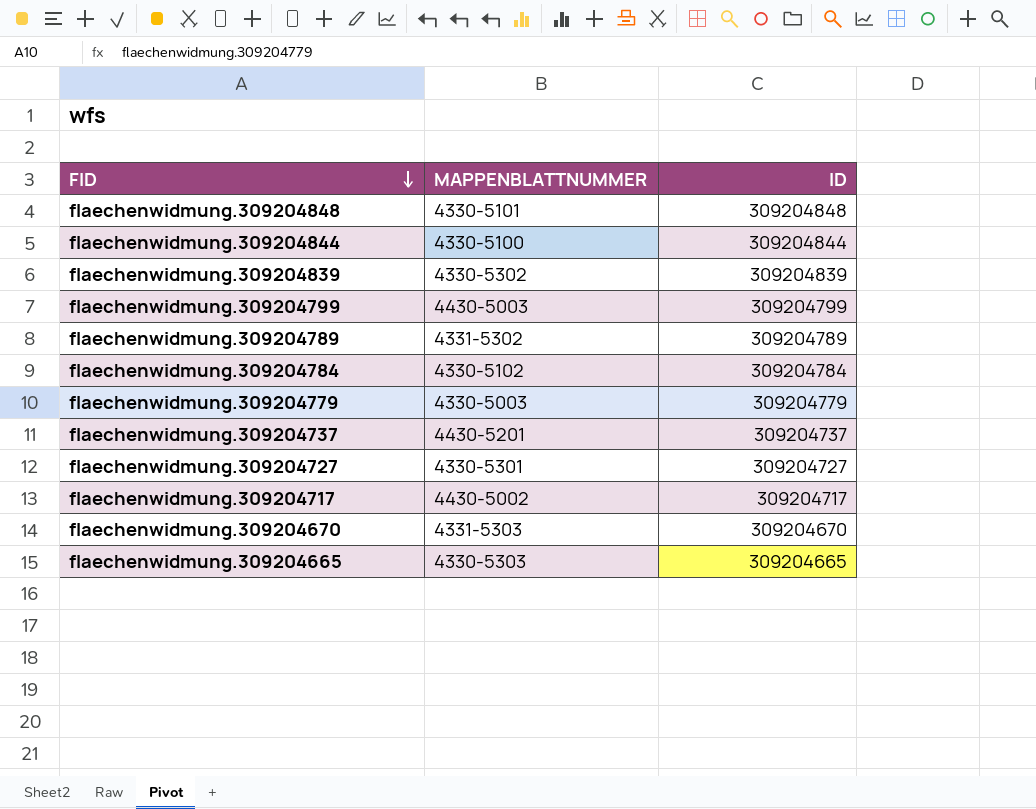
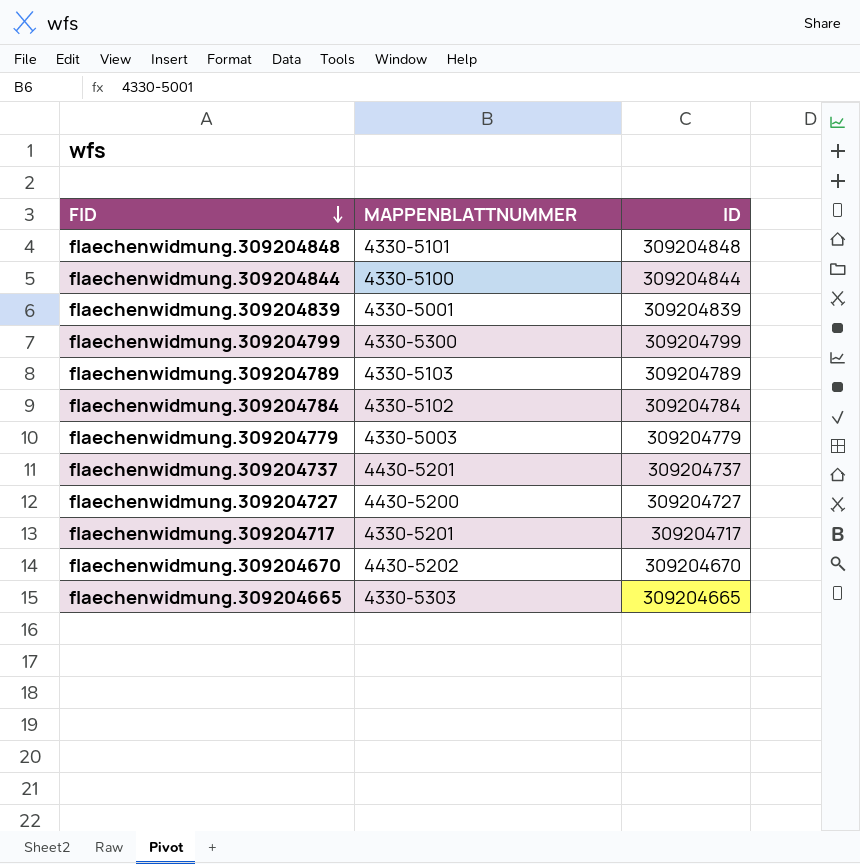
flaechenwidmung.309204839 | MAPPENBLATTNUMMER: 4330-5302 -> 4330-5001
flaechenwidmung.309204799 | MAPPENBLATTNUMMER: 4430-5003 -> 4330-5300
flaechenwidmung.309204789 | MAPPENBLATTNUMMER: 4331-5302 -> 4330-5103
flaechenwidmung.309204727 | MAPPENBLATTNUMMER: 4330-5301 -> 4430-5200
flaechenwidmung.309204717 | MAPPENBLATTNUMMER: 4430-5002 -> 4330-5201
flaechenwidmung.309204670 | MAPPENBLATTNUMMER: 4331-5303 -> 4430-5202

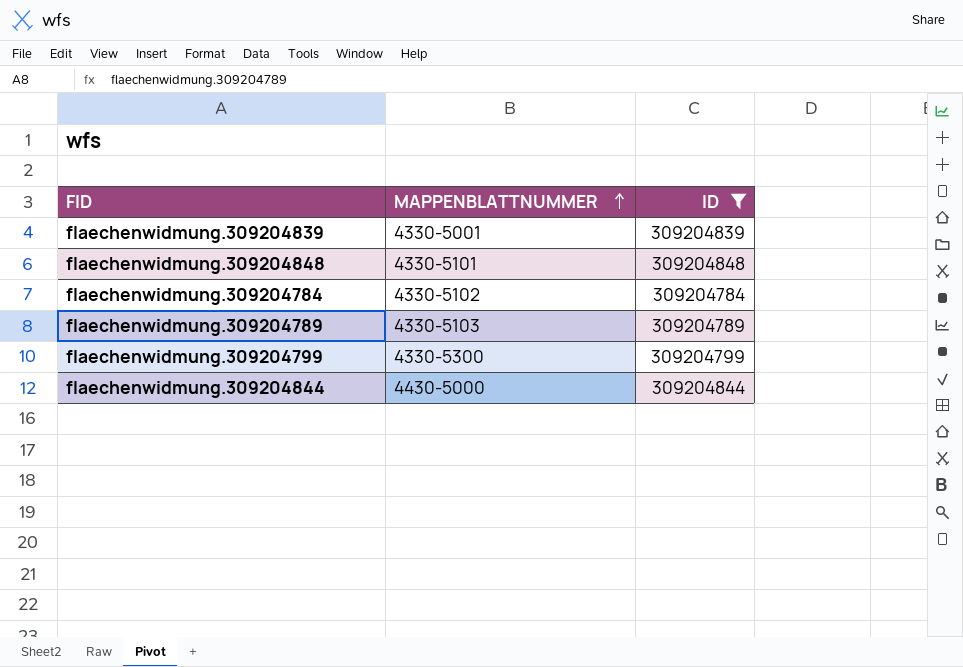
filter: none -> ID >= 309204784
row order: FID descending -> MAPPENBLATTNUMMER ascending
flaechenwidmung.309204844 | MAPPENBLATTNUMMER: 4330-5100 -> 4430-5000

